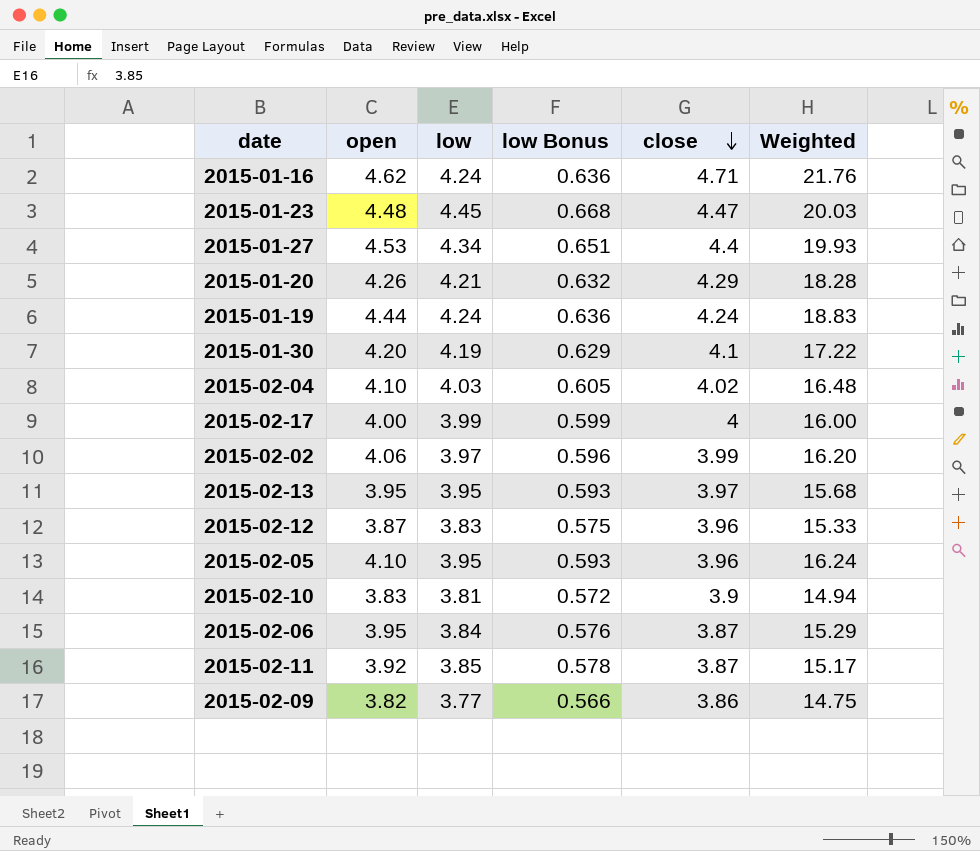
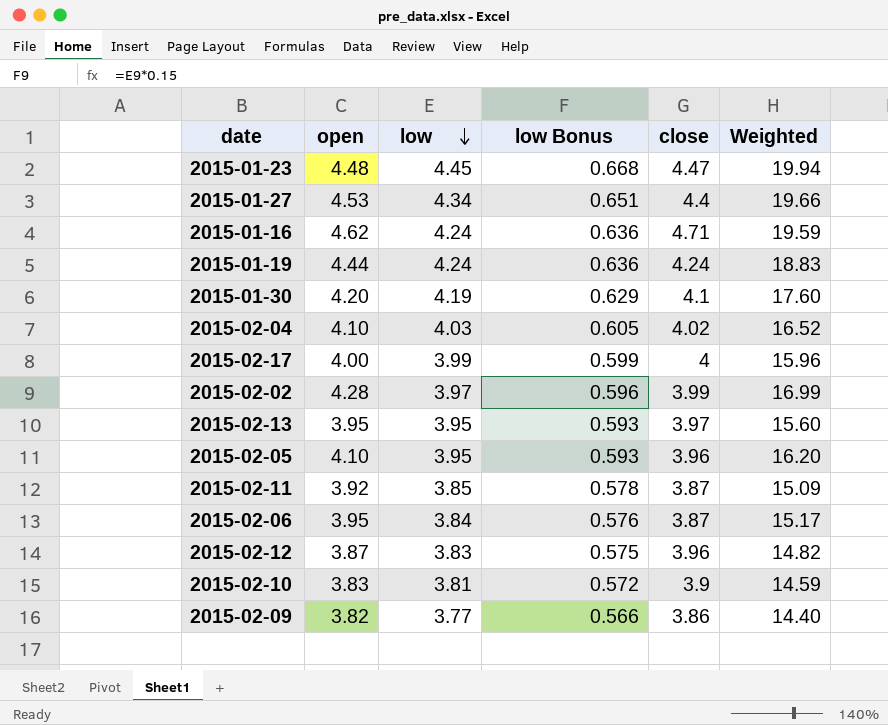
row order: close descending -> low descending
column Weighted | formula: [open] * [close] -> [open] * [low]
row 2015-01-20: 4.26 | 4.21 | 0.632 | 4.29 | 18.28 -> none
2015-02-02 | open: 4.06 -> 4.28

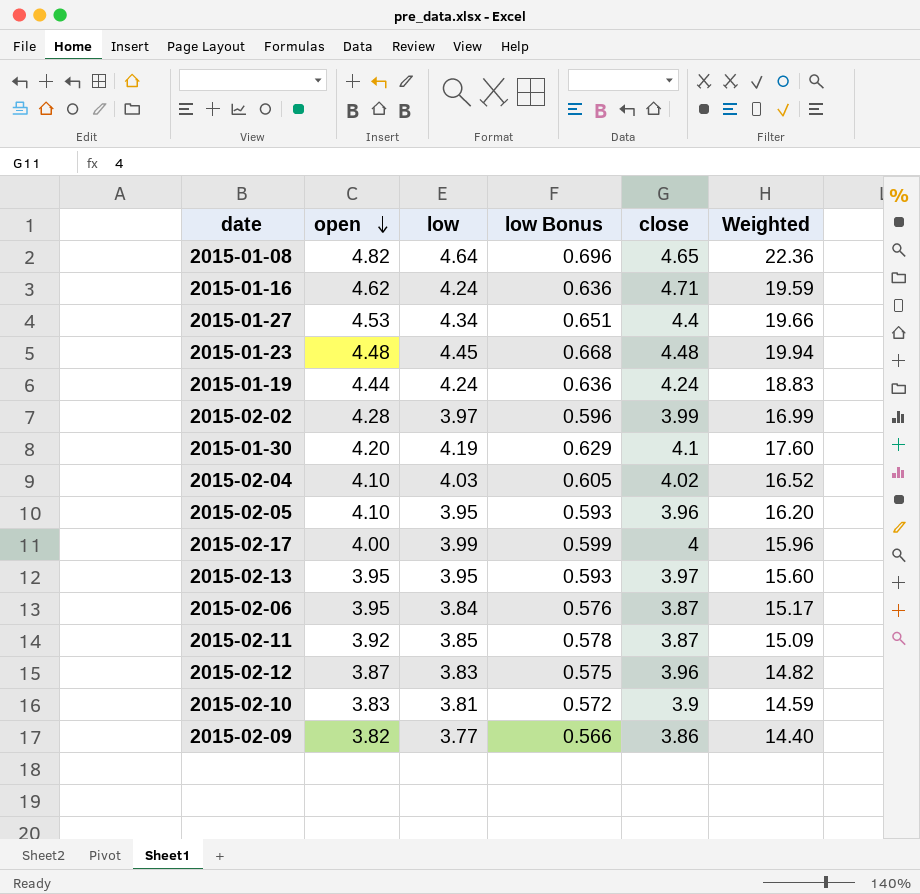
row order: low descending -> open descending
row 2015-01-08: none -> 4.82 | 4.64 | 0.696 | 4.65 | 22.36
2015-01-23 | close: 4.47 -> 4.48

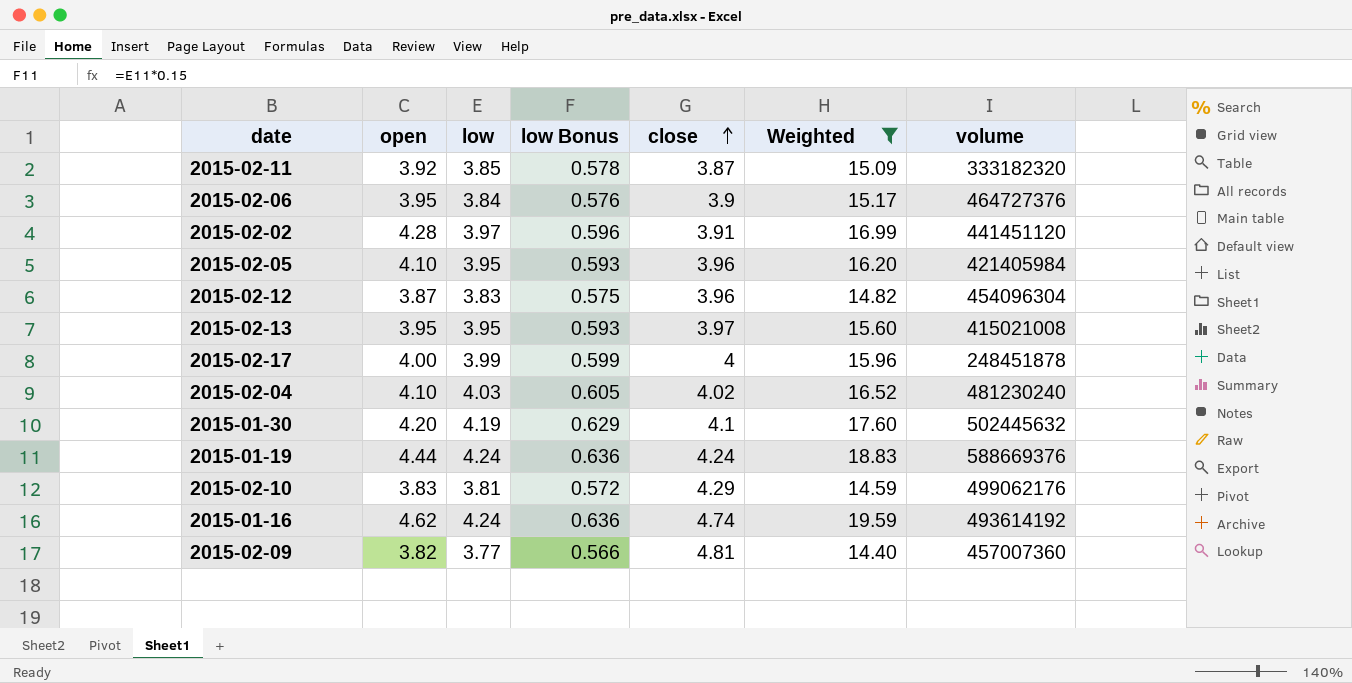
filter: none -> Weighted <= 19.59
row order: open descending -> close ascending
column volume | position: none -> 7
2015-02-06 | close: 3.87 -> 3.9
2015-02-02 | close: 3.99 -> 3.91
2015-02-10 | close: 3.9 -> 4.29
2015-01-16 | close: 4.71 -> 4.74
2015-02-09 | close: 3.86 -> 4.81

